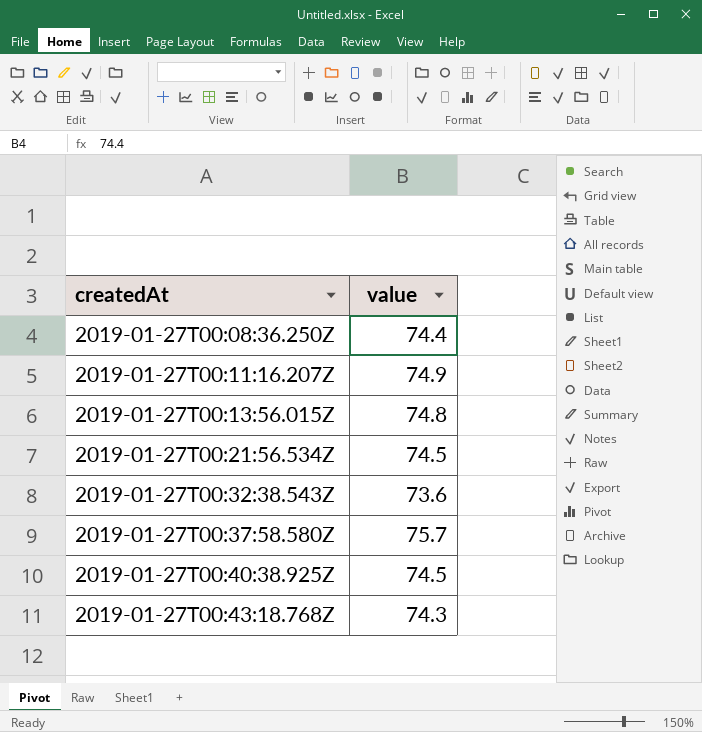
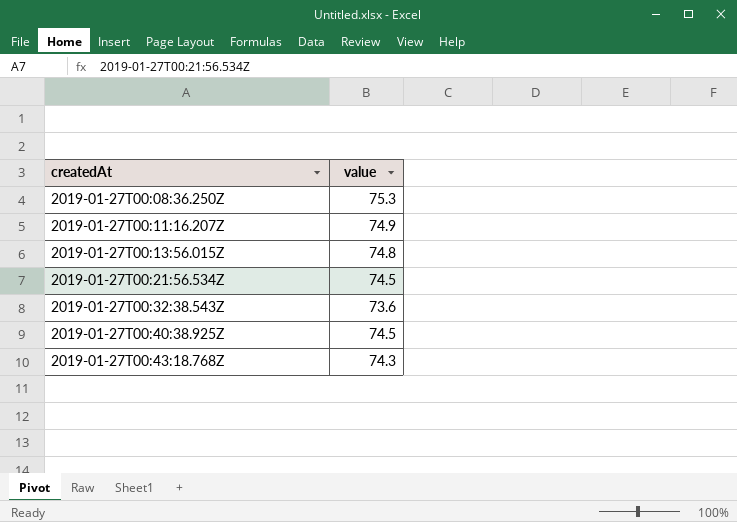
row 2019-01-27T00:37:58.580Z: 75.7 -> none
2019-01-27T00:08:36.250Z | value: 74.4 -> 75.3

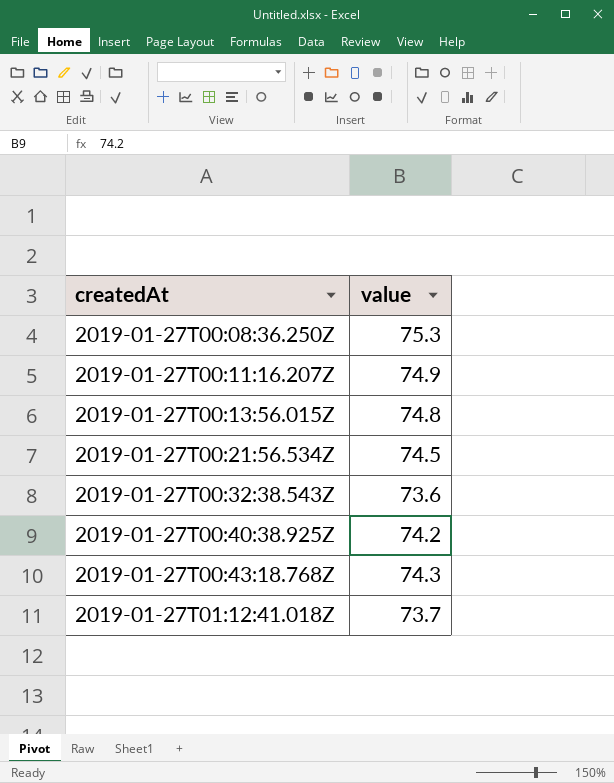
2019-01-27T00:40:38.925Z | value: 74.5 -> 74.2
row 2019-01-27T01:12:41.018Z: none -> 73.7

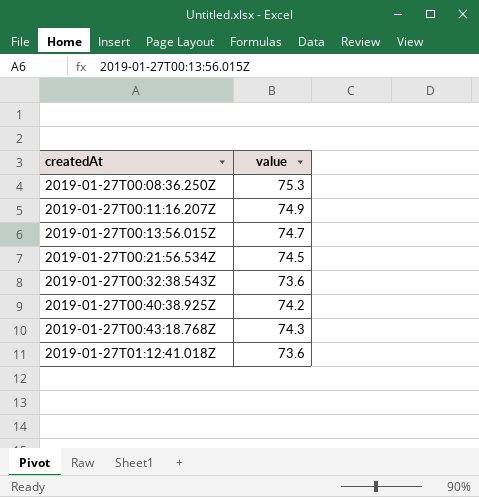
2019-01-27T00:13:56.015Z | value: 74.8 -> 74.7
2019-01-27T01:12:41.018Z | value: 73.7 -> 73.6

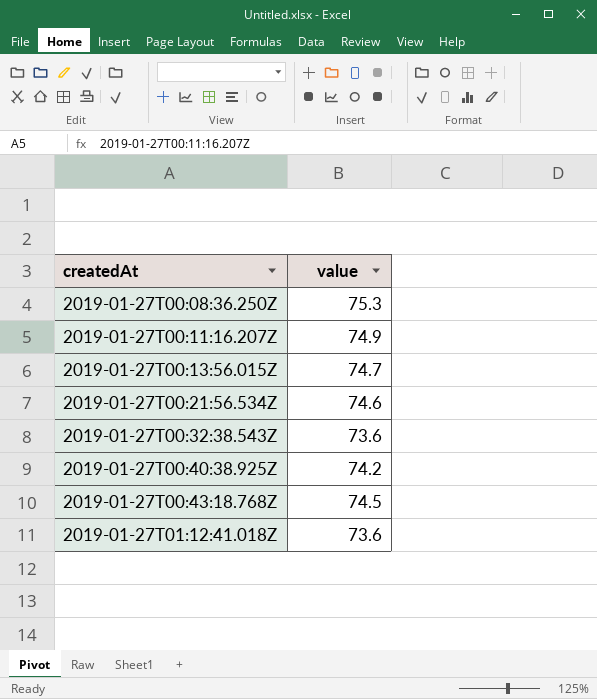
2019-01-27T00:21:56.534Z | value: 74.5 -> 74.6
2019-01-27T00:43:18.768Z | value: 74.3 -> 74.5

